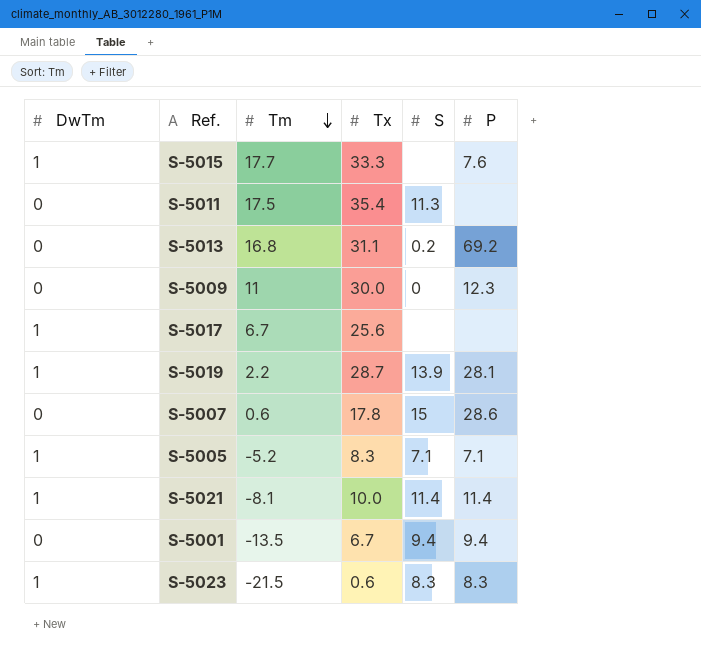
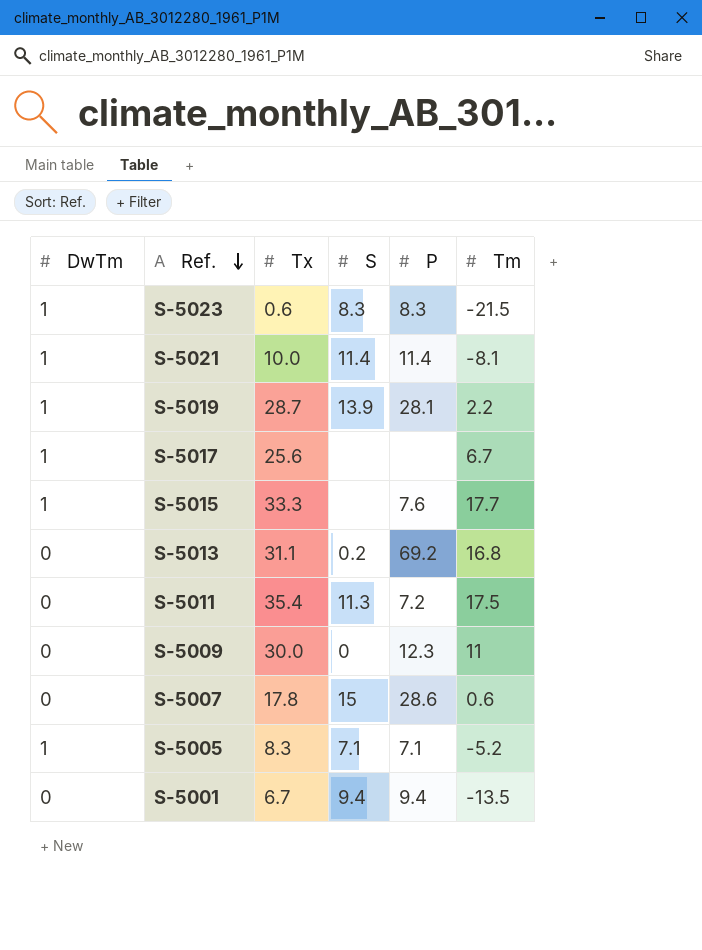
row order: Tm descending -> Ref. descending
column Tm | position: 3 -> 6
S-5011 | P: none -> 7.2

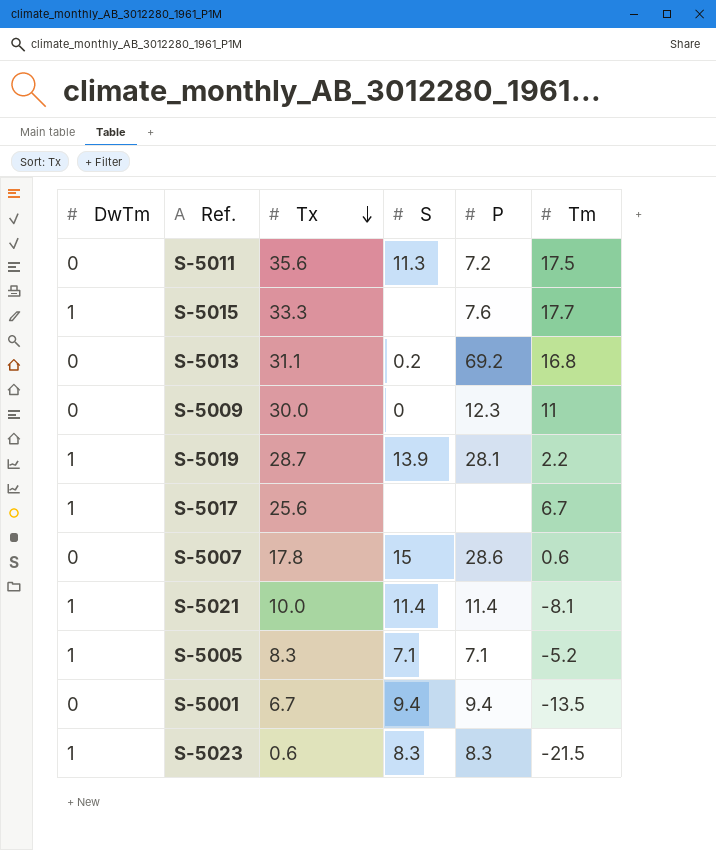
row order: Ref. descending -> Tx descending
S-5011 | Tx: 35.4 -> 35.6

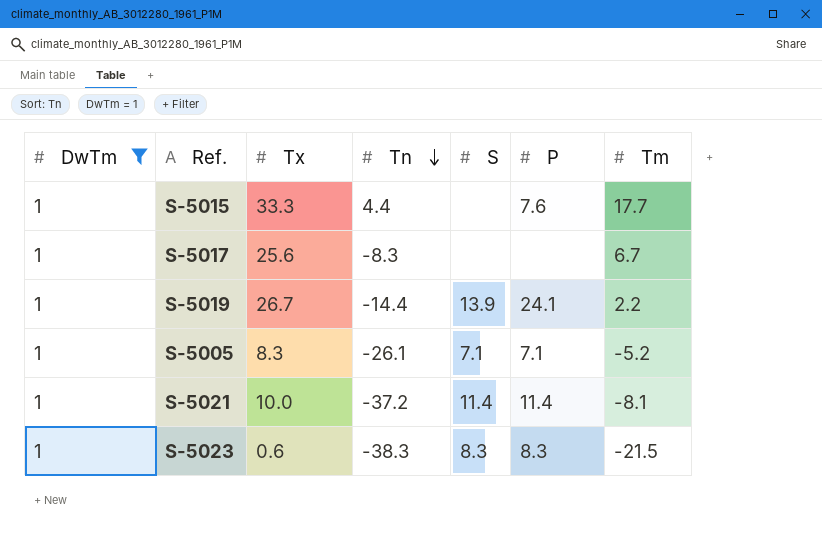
filter: none -> DwTm = 1
row order: Tx descending -> Tn descending
column Tn | position: none -> 4
S-5019 | Tx: 28.7 -> 26.7
S-5019 | P: 28.1 -> 24.1

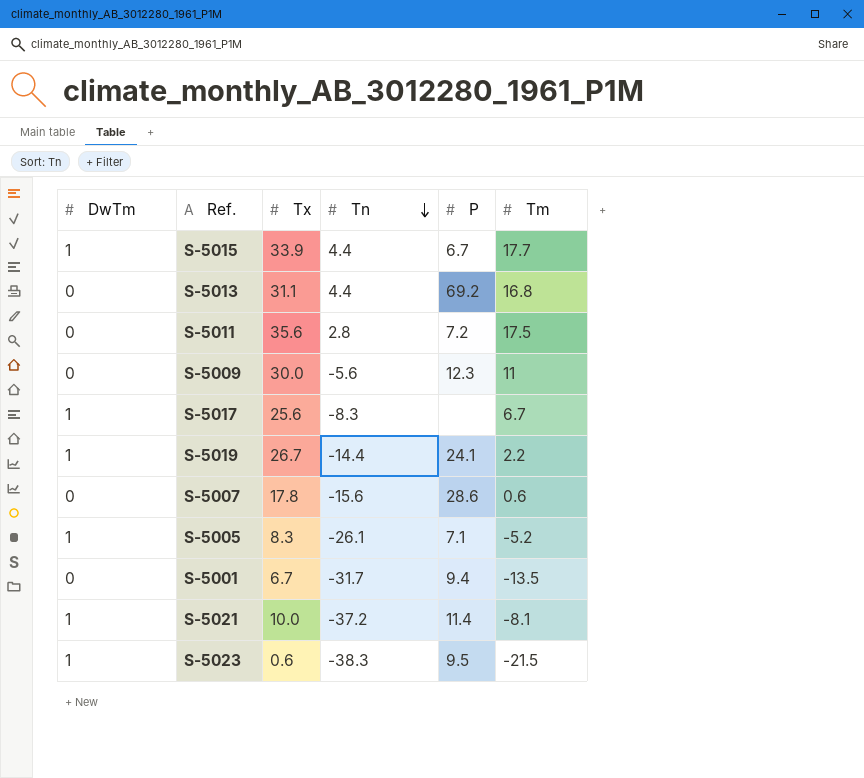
filter: DwTm = 1 -> none
column S | position: 5 -> none
S-5015 | Tx: 33.3 -> 33.9
S-5015 | P: 7.6 -> 6.7
S-5023 | P: 8.3 -> 9.5

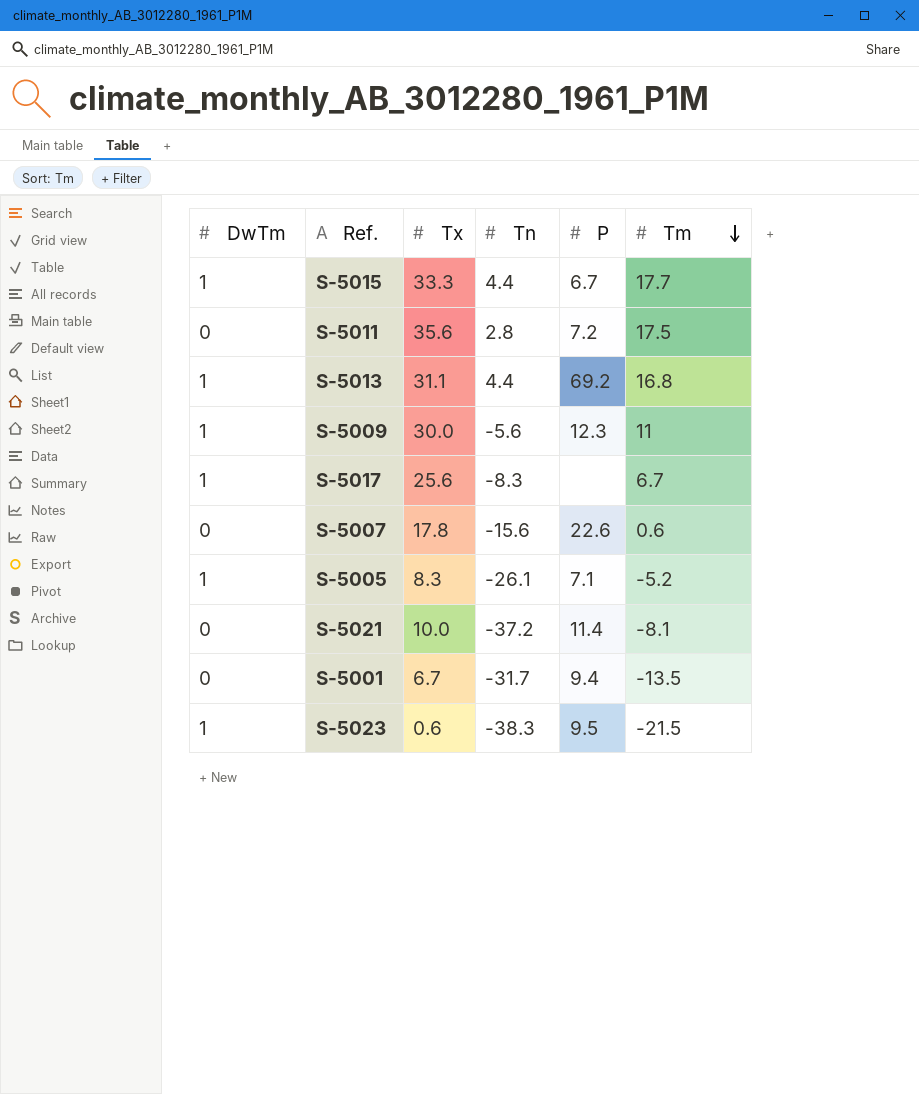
row order: Tn descending -> Tm descending
row S-5019: 1 | 26.7 | -14.4 | 24.1 | 2.2 -> none
S-5015 | Tx: 33.9 -> 33.3
S-5013 | DwTm: 0 -> 1
S-5009 | DwTm: 0 -> 1
S-5007 | P: 28.6 -> 22.6
S-5021 | DwTm: 1 -> 0

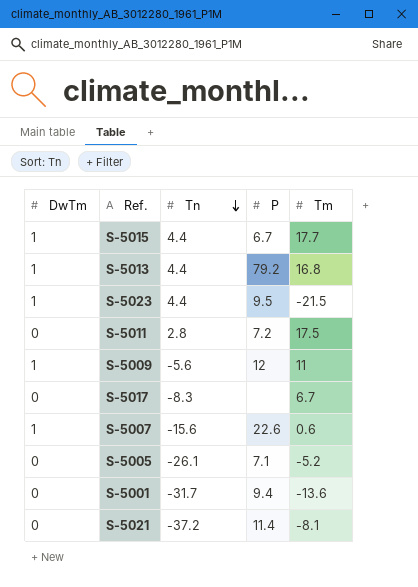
row order: Tm descending -> Tn descending
column Tx | position: 3 -> none
S-5013 | P: 69.2 -> 79.2
S-5023 | Tn: -38.3 -> 4.4
S-5009 | P: 12.3 -> 12
S-5017 | DwTm: 1 -> 0
S-5007 | DwTm: 0 -> 1
S-5005 | DwTm: 1 -> 0
S-5001 | Tm: -13.5 -> -13.6

